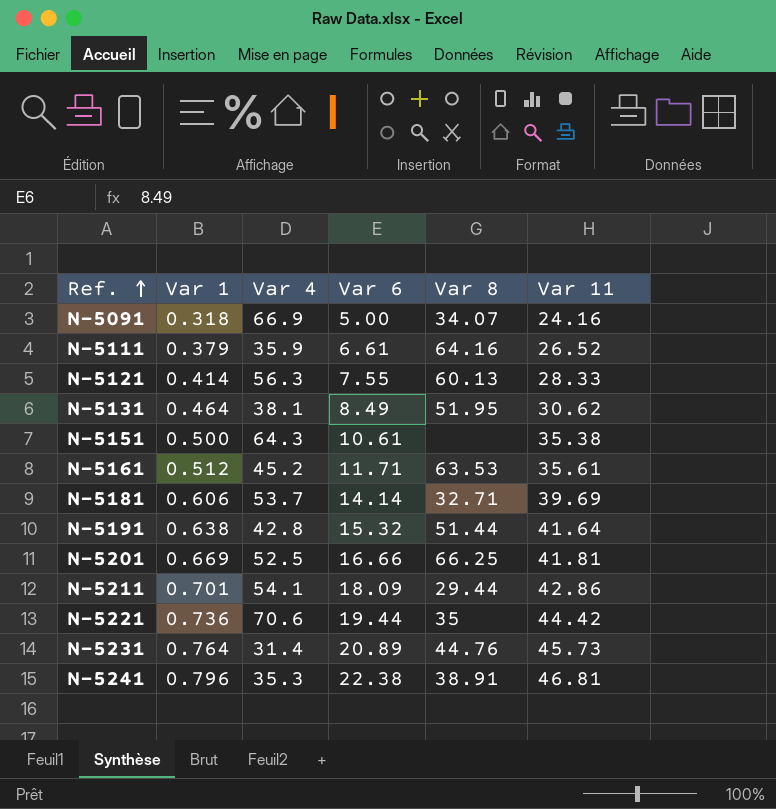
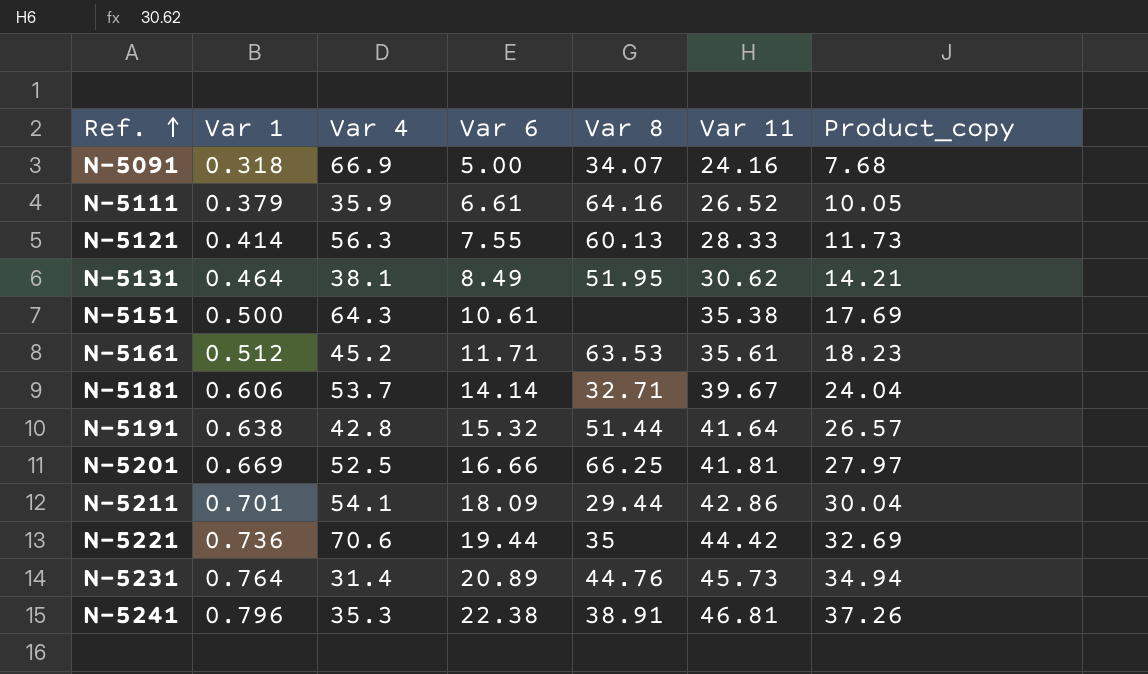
column Product_copy | formula: none -> [Var 1] * [Var 11]
N-5181 | Var 11: 39.69 -> 39.67

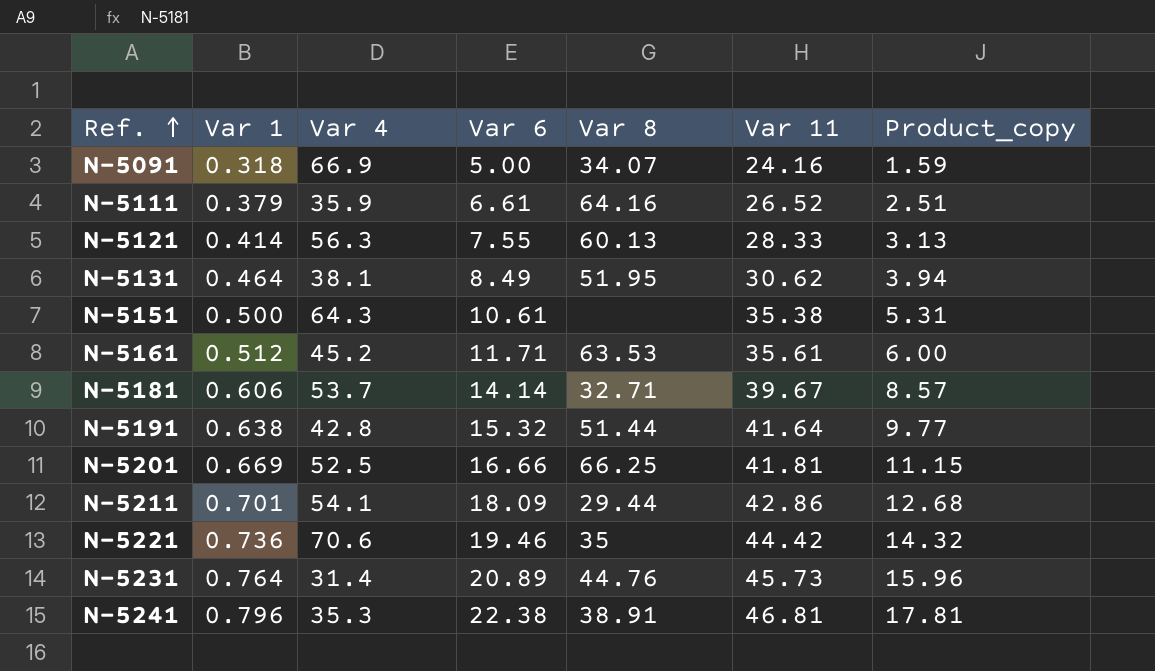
column Product_copy | formula: [Var 1] * [Var 11] -> [Var 1] * [Var 6]
N-5221 | Var 6: 19.44 -> 19.46

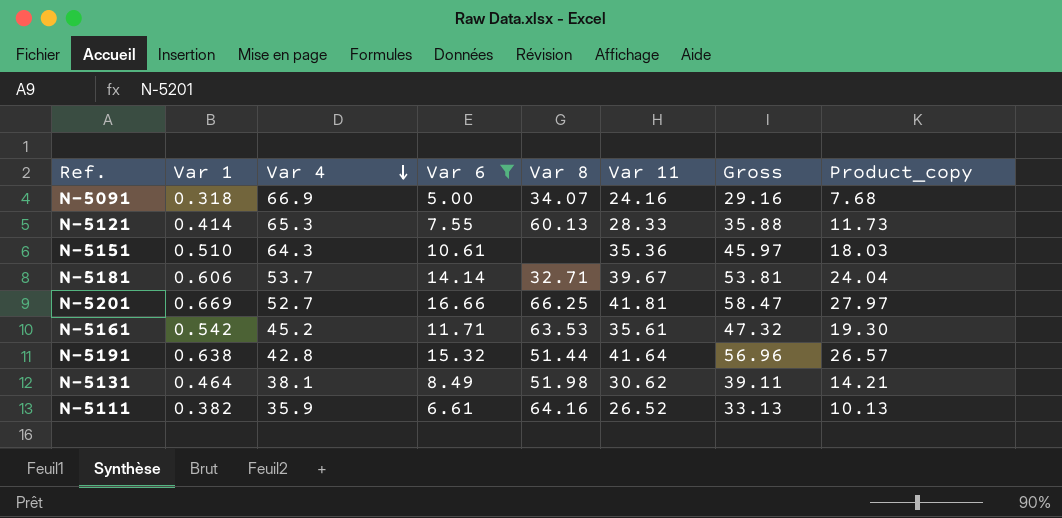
filter: none -> Var 6 <= 16.66
row order: Ref. ascending -> Var 4 descending
column Gross | formula: none -> [Var 6] + [Var 11]
column Product_copy | formula: [Var 1] * [Var 6] -> [Var 1] * [Var 11]
N-5121 | Var 4: 56.3 -> 65.3
N-5151 | Var 1: 0.500 -> 0.510
N-5151 | Var 11: 35.38 -> 35.36
N-5201 | Var 4: 52.5 -> 52.7
N-5161 | Var 1: 0.512 -> 0.542
N-5131 | Var 8: 51.95 -> 51.98
N-5111 | Var 1: 0.379 -> 0.382

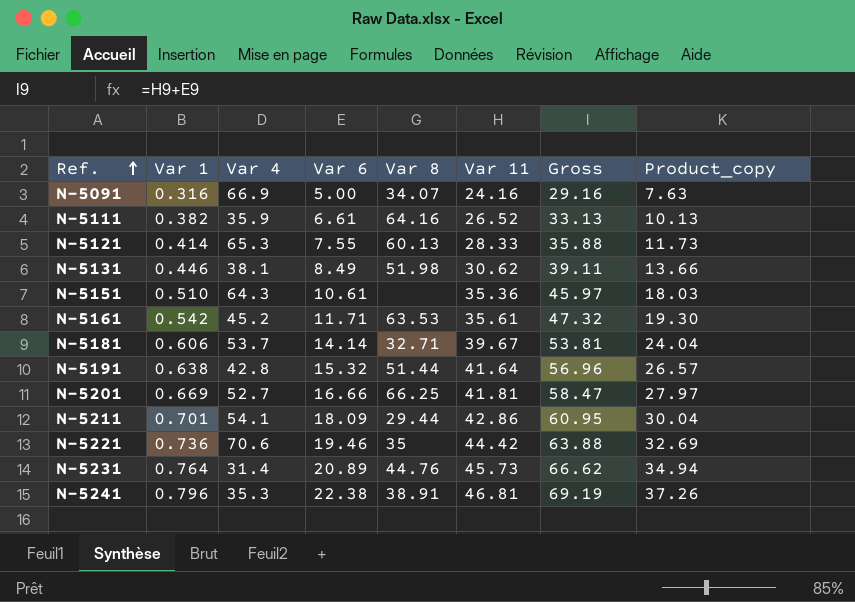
filter: Var 6 <= 16.66 -> none
row order: Var 4 descending -> Ref. ascending
N-5091 | Var 1: 0.318 -> 0.316
N-5091 | Product_copy: 7.68 -> 7.63
N-5131 | Var 1: 0.464 -> 0.446
N-5131 | Product_copy: 14.21 -> 13.66

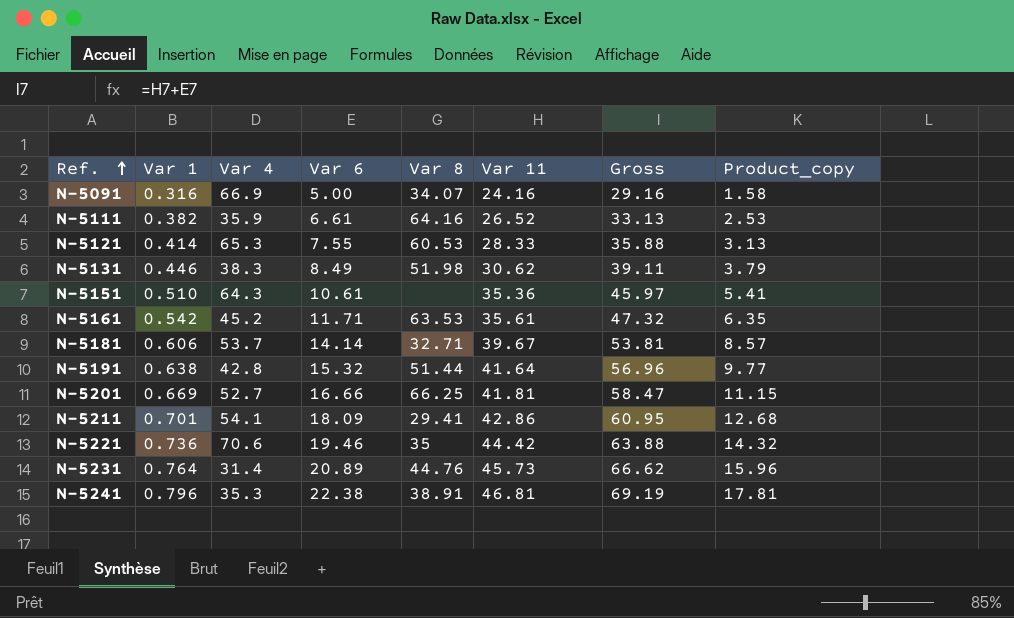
column Product_copy | formula: [Var 1] * [Var 11] -> [Var 1] * [Var 6]
N-5121 | Var 8: 60.13 -> 60.53
N-5131 | Var 4: 38.1 -> 38.3
N-5211 | Var 8: 29.44 -> 29.41

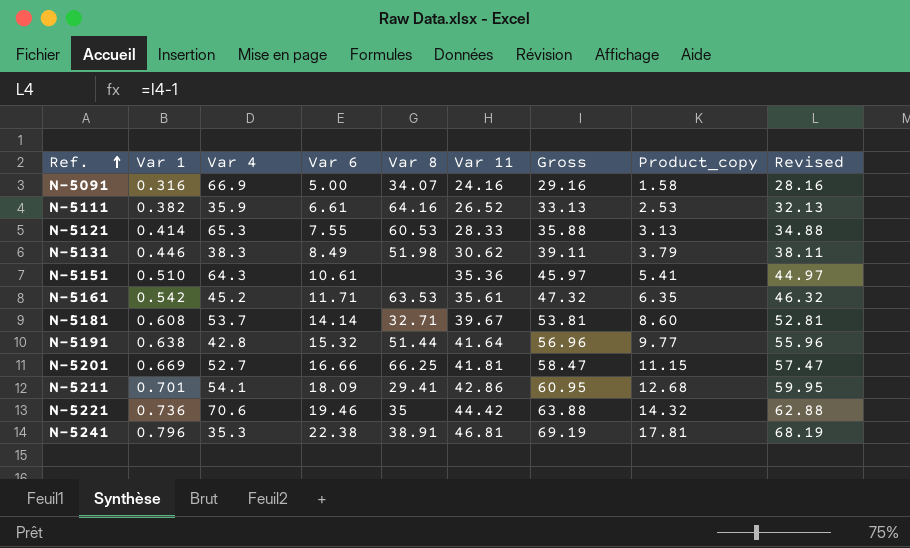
column Revised | formula: none -> [Gross] - 1
row N-5231: 0.764 | 31.4 | 20.89 | 44.76 | 45.73 | 66.62 | 15.96 -> none
N-5181 | Var 1: 0.606 -> 0.608
N-5181 | Product_copy: 8.57 -> 8.60

